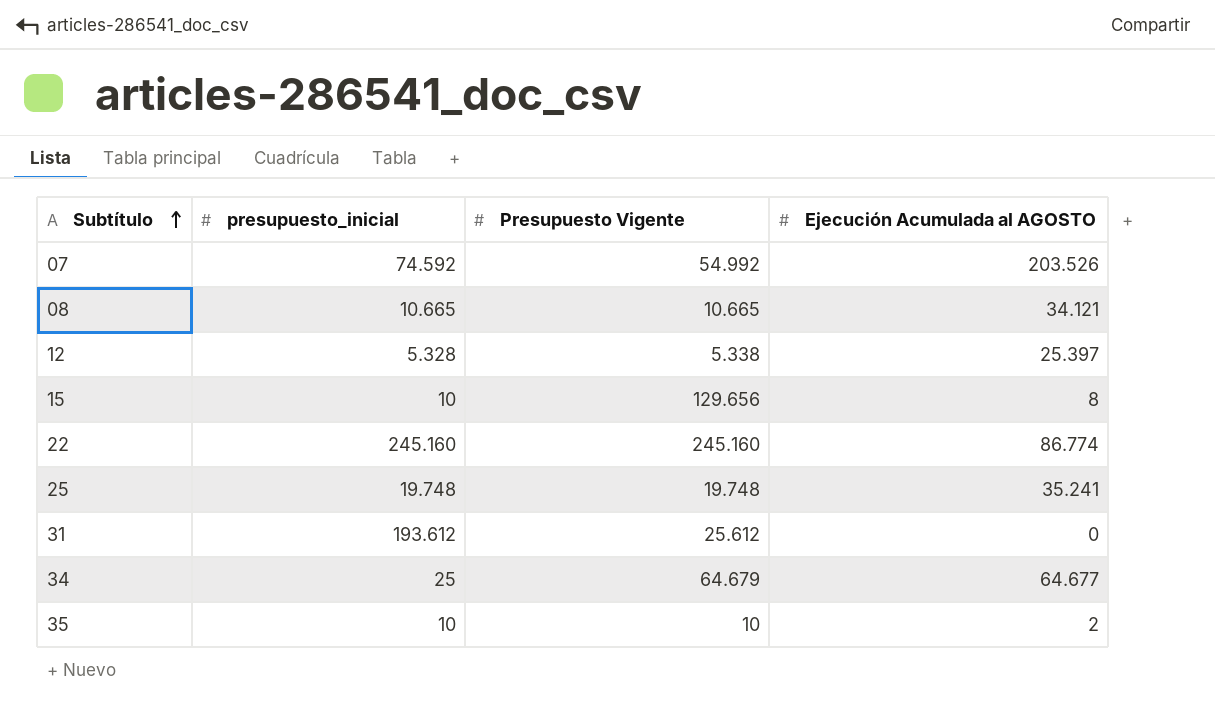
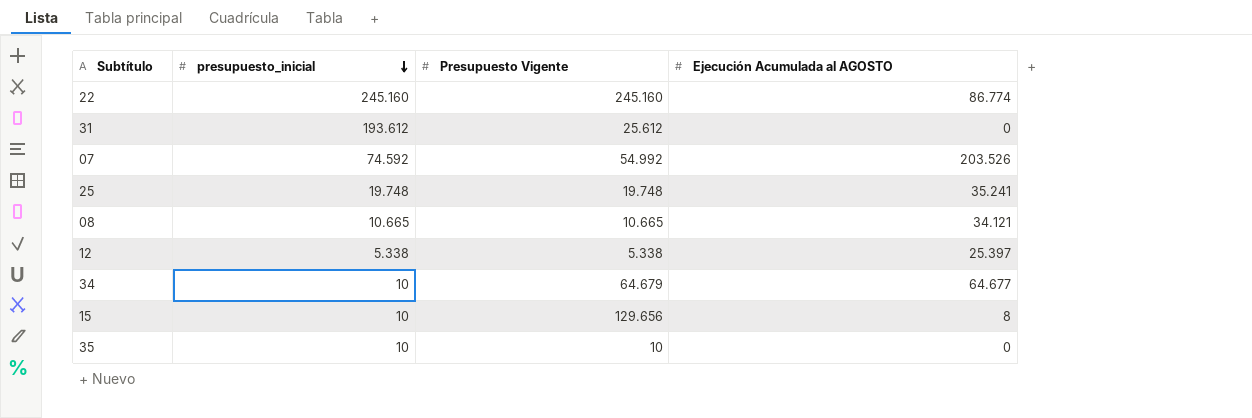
row order: Subtítulo ascending -> presupuesto_inicial descending
12 | presupuesto_inicial: 5.328 -> 5.338
34 | presupuesto_inicial: 25 -> 10
35 | Ejecución Acumulada al AGOSTO: 2 -> 0

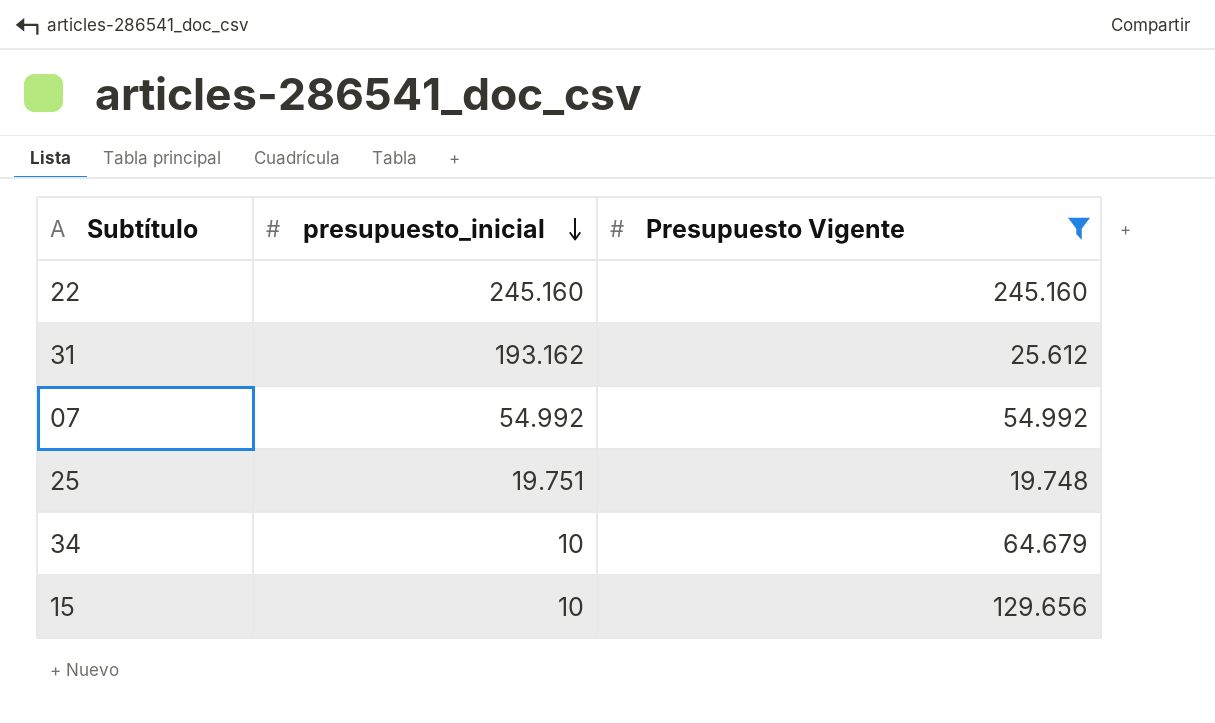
filter: none -> Presupuesto Vigente >= 19.748
column Ejecución Acumulada al AGOSTO | position: 4 -> none
31 | presupuesto_inicial: 193.612 -> 193.162
07 | presupuesto_inicial: 74.592 -> 54.992
25 | presupuesto_inicial: 19.748 -> 19.751

